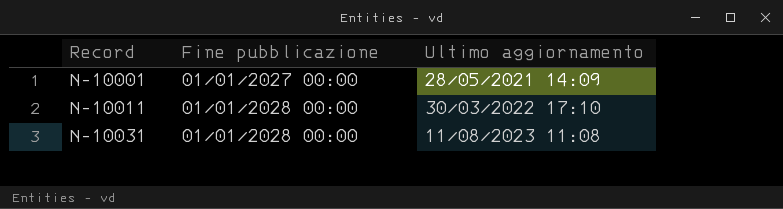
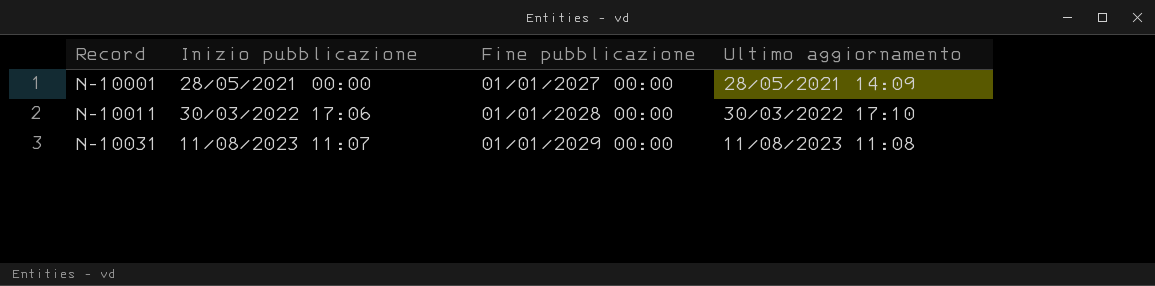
column Inizio pubblicazione | position: none -> 2
N-10031 | Fine pubblicazione: 01/01/2028 00:00 -> 01/01/2029 00:00

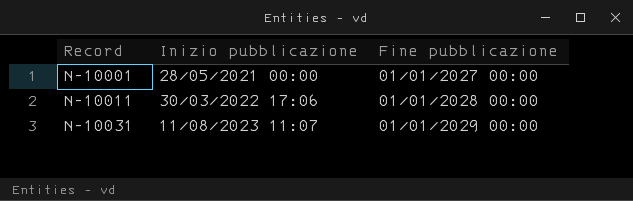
column Ultimo aggiornamento | position: 4 -> none

